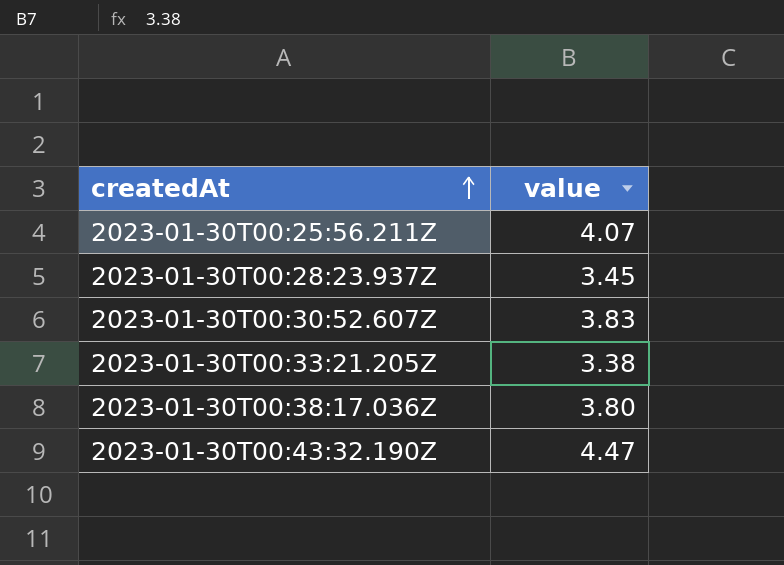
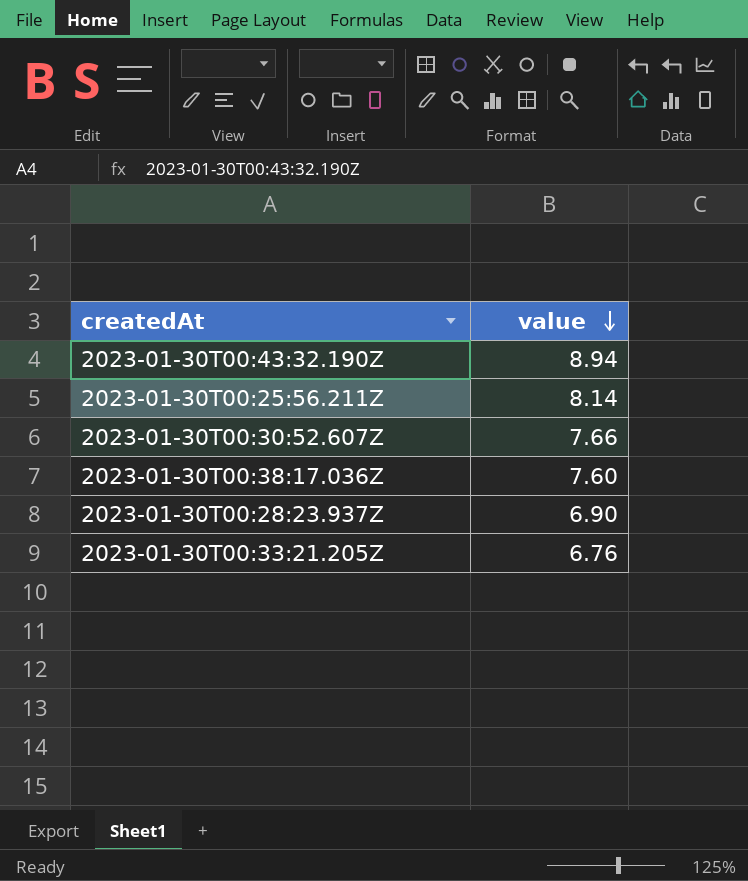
row order: createdAt ascending -> value descending
2023-01-30T00:43:32.190Z | value: 4.47 -> 8.94
2023-01-30T00:25:56.211Z | value: 4.07 -> 8.14
2023-01-30T00:30:52.607Z | value: 3.83 -> 7.66
2023-01-30T00:38:17.036Z | value: 3.80 -> 7.60
2023-01-30T00:28:23.937Z | value: 3.45 -> 6.90
2023-01-30T00:33:21.205Z | value: 3.38 -> 6.76

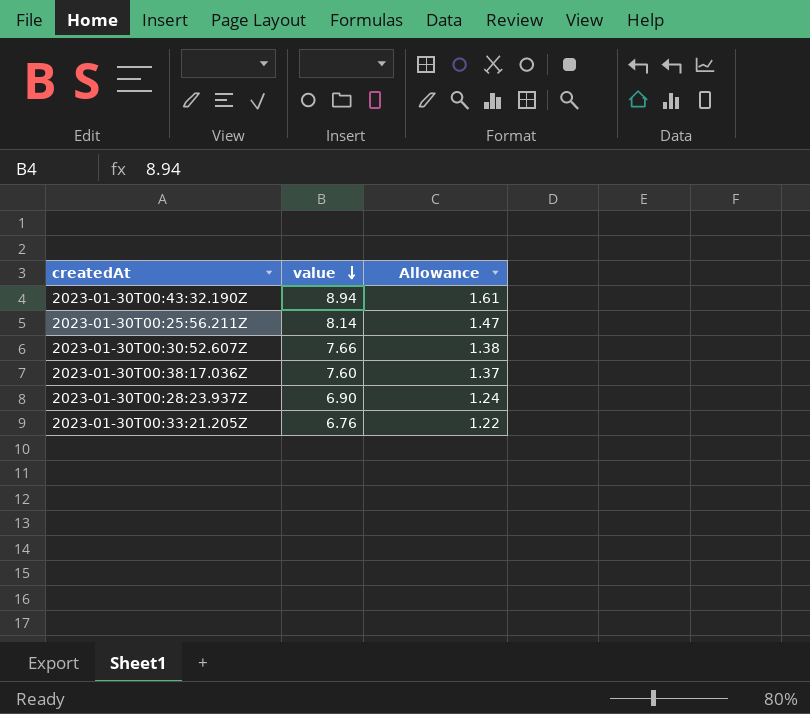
column Allowance | formula: none -> [value] * 0.18

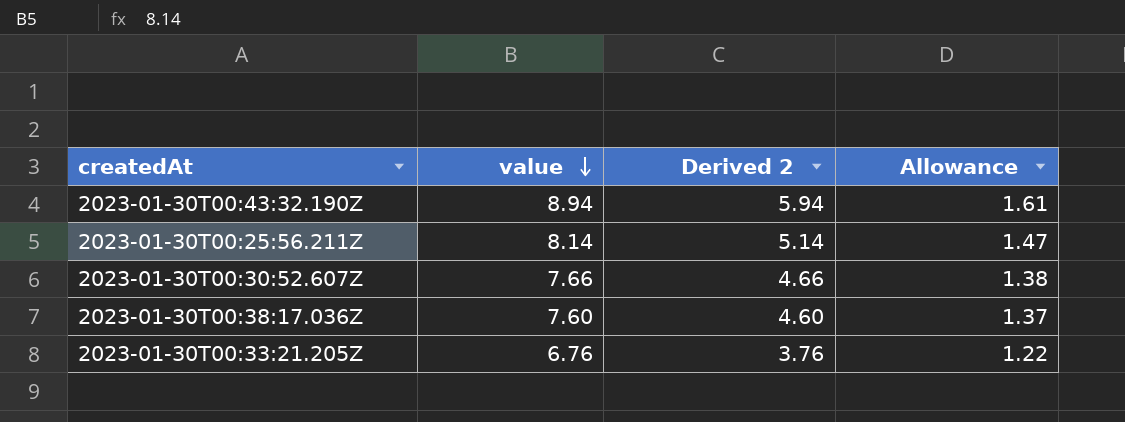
column Derived 2 | formula: none -> [value] - 3
row 2023-01-30T00:28:23.937Z: 6.90 | 1.24 -> none

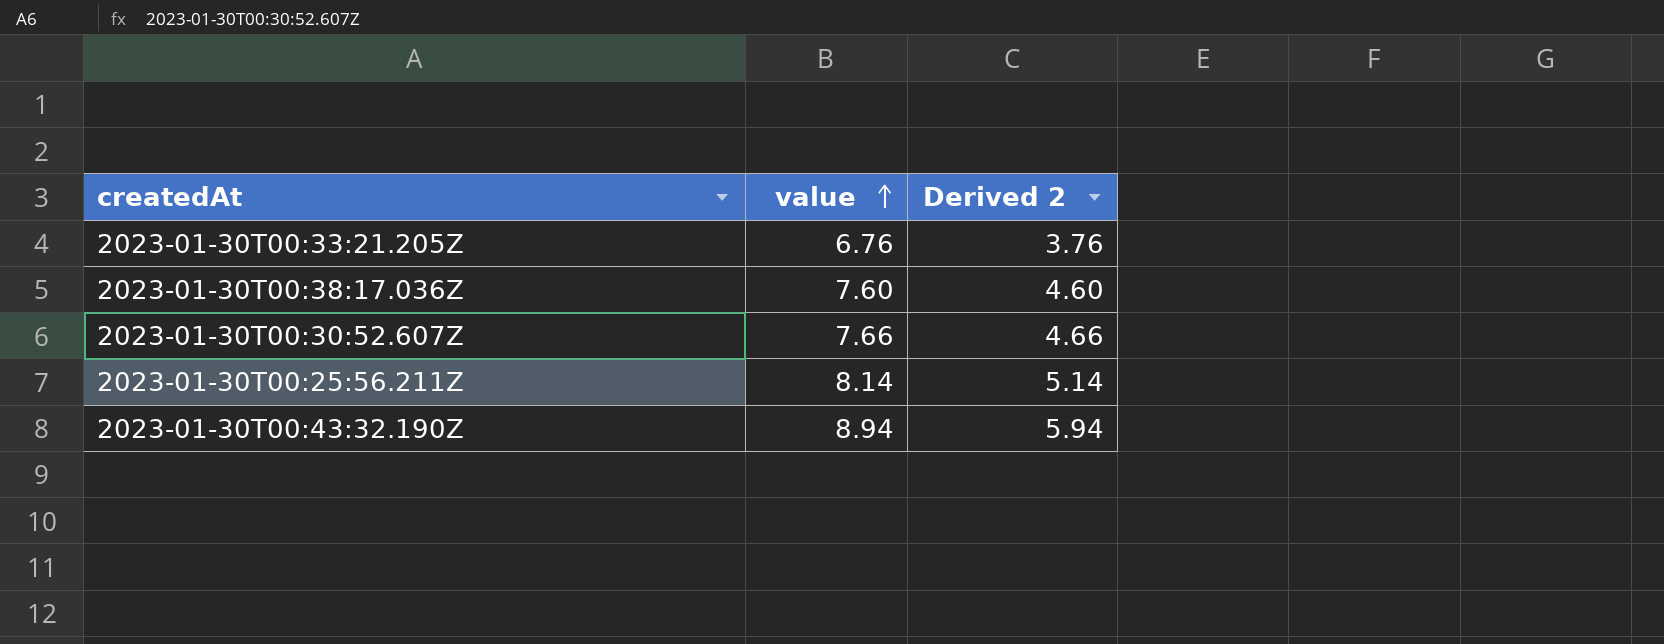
row order: value descending -> value ascending
column Allowance | formula: [value] * 0.18 -> none

